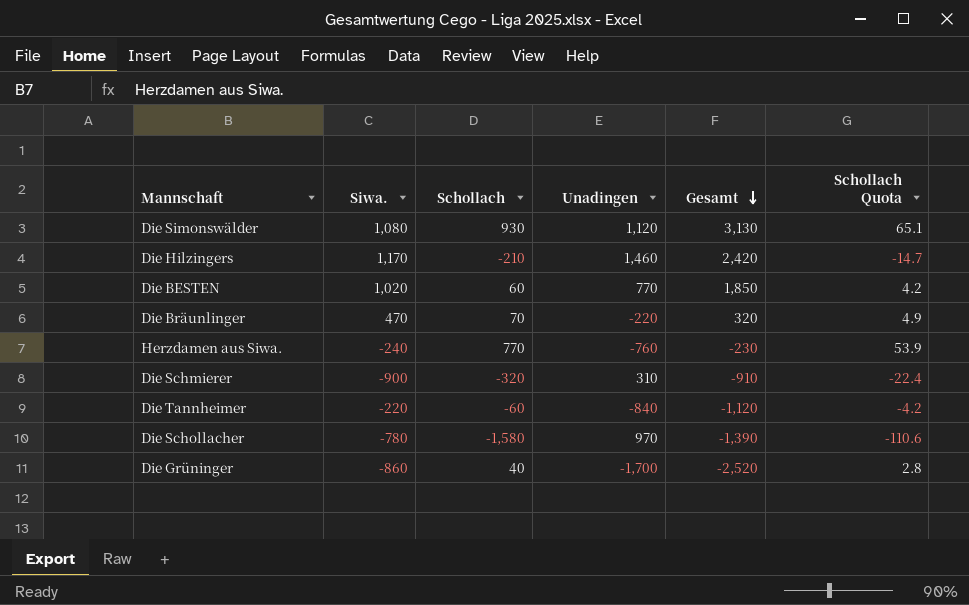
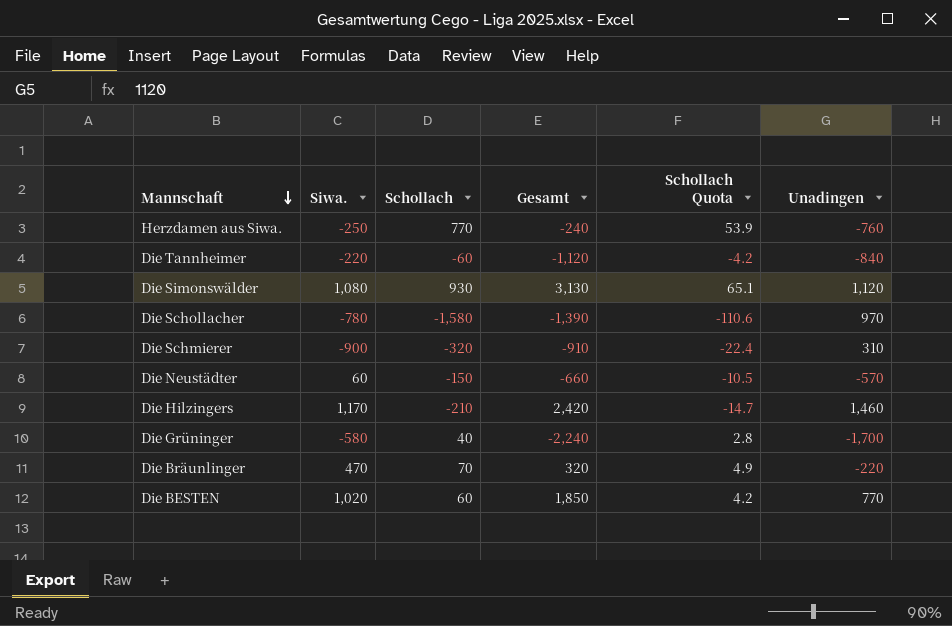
row order: Gesamt descending -> Mannschaft descending
column Unadingen | position: 4 -> 6
Herzdamen aus Siwa. | Siwa.: -240 -> -250
Herzdamen aus Siwa. | Gesamt: -230 -> -240
row Die Neustädter: none -> 60 | -150 | -660 | -10.5 | -570
Die Grüninger | Siwa.: -860 -> -580
Die Grüninger | Gesamt: -2,520 -> -2,240

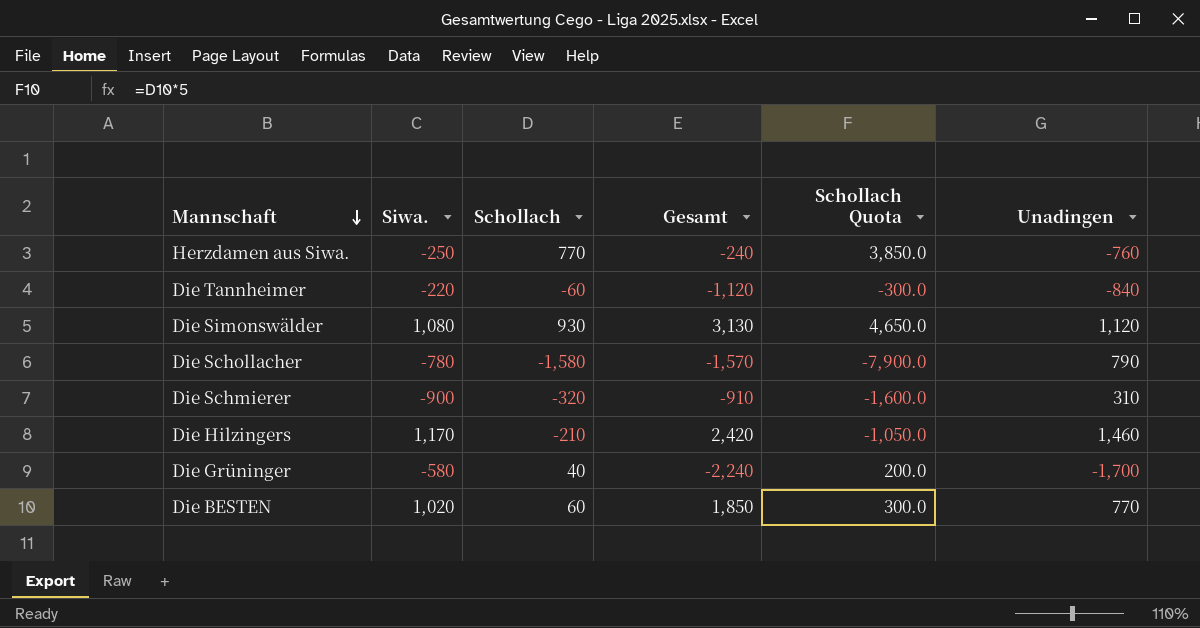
column Schollach Quota | formula: [Schollach] * 0.07 -> [Schollach] * 5
row Die Neustädter: 60 | -150 | -660 | -10.5 | -570 -> none
row Die Bräunlinger: 470 | 70 | 320 | 4.9 | -220 -> none
Die Schollacher | Gesamt: -1,390 -> -1,570
Die Schollacher | Unadingen: 970 -> 790

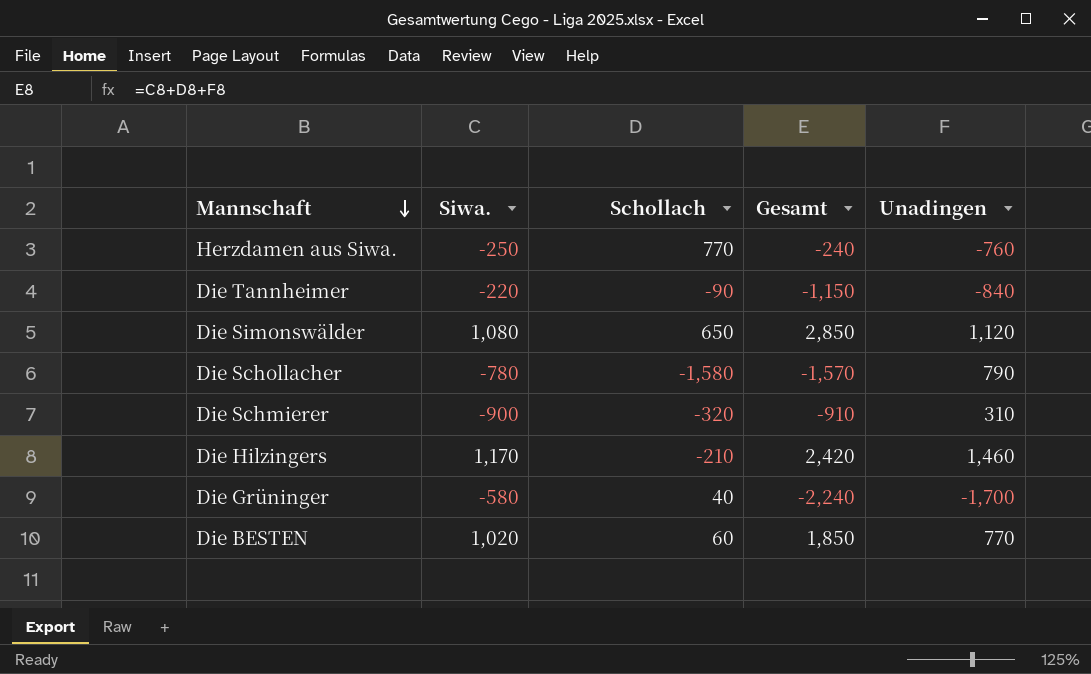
column Schollach Quota | formula: [Schollach] * 5 -> none
Die Tannheimer | Schollach: -60 -> -90
Die Tannheimer | Gesamt: -1,120 -> -1,150
Die Simonswälder | Schollach: 930 -> 650
Die Simonswälder | Gesamt: 3,130 -> 2,850

